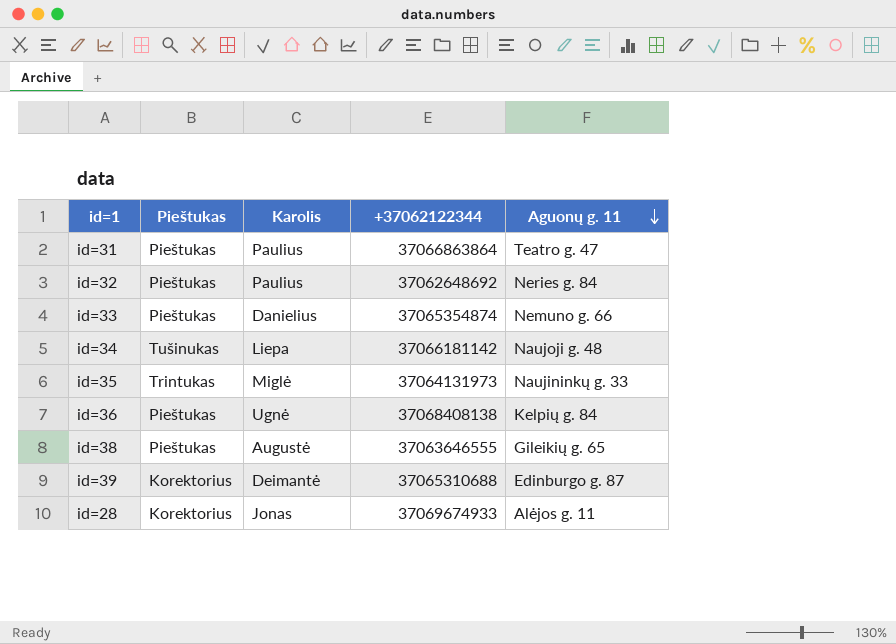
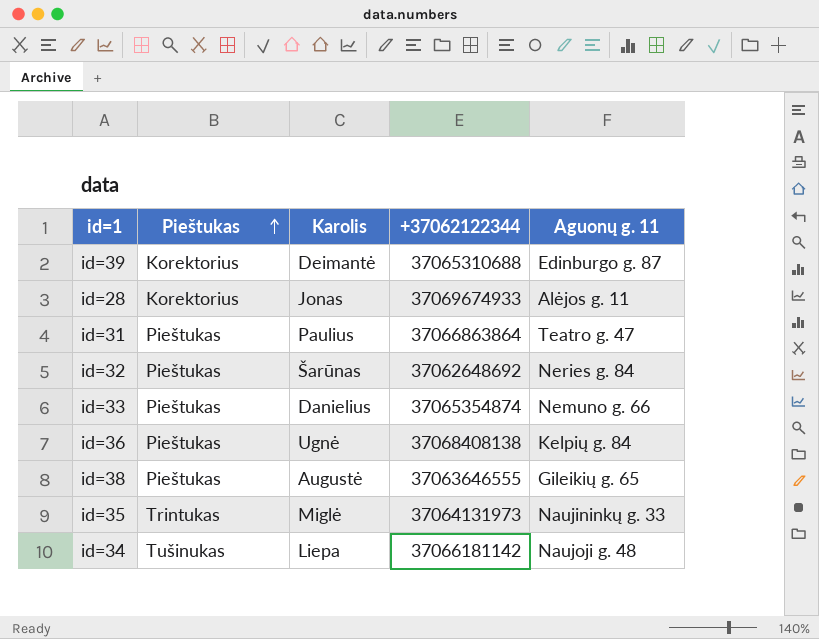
row order: Aguonų g. 11 descending -> Pieštukas ascending
id=32 | Karolis: Paulius -> Šarūnas

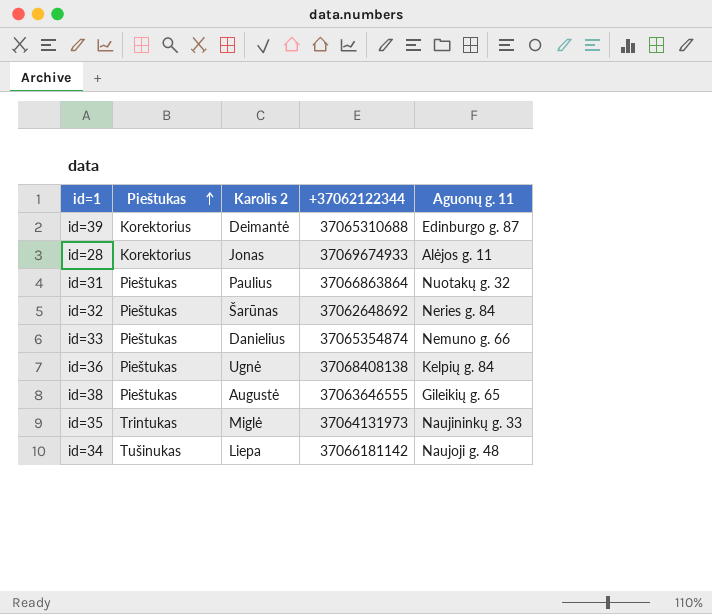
column name: Karolis -> Karolis 2
id=31 | Aguonų g. 11: Teatro g. 47 -> Nuotakų g. 32

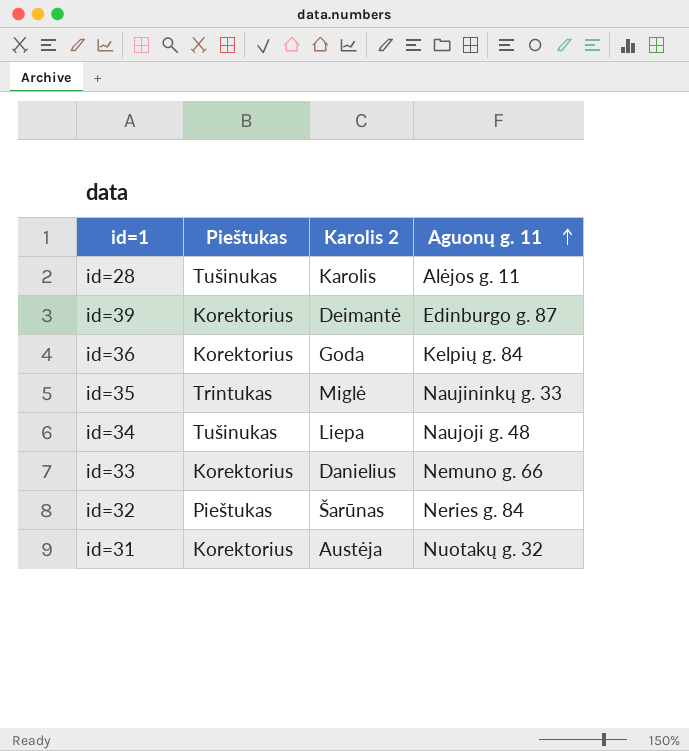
row order: Pieštukas ascending -> Aguonų g. 11 ascending
column +37062122344 | position: 4 -> none
row id=38: Pieštukas | Augustė | 37063646555 | Gileikių g. 65 -> none
id=28 | Pieštukas: Korektorius -> Tušinukas
id=28 | Karolis 2: Jonas -> Karolis
id=36 | Pieštukas: Pieštukas -> Korektorius
id=36 | Karolis 2: Ugnė -> Goda
id=33 | Pieštukas: Pieštukas -> Korektorius
id=31 | Pieštukas: Pieštukas -> Korektorius
id=31 | Karolis 2: Paulius -> Austėja

